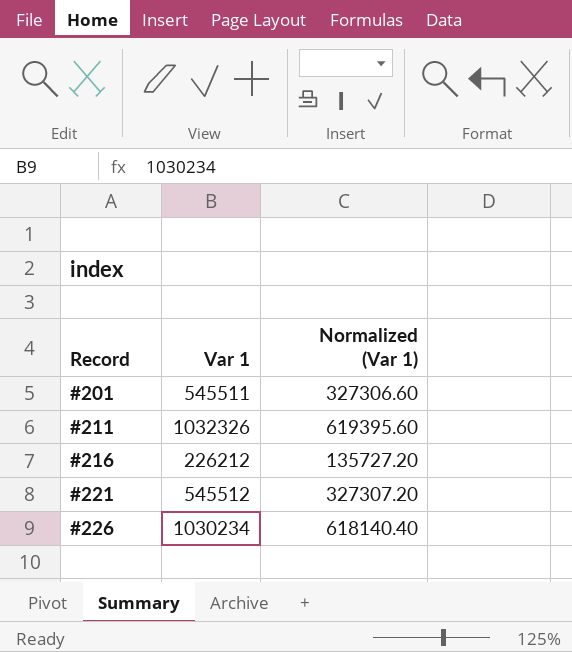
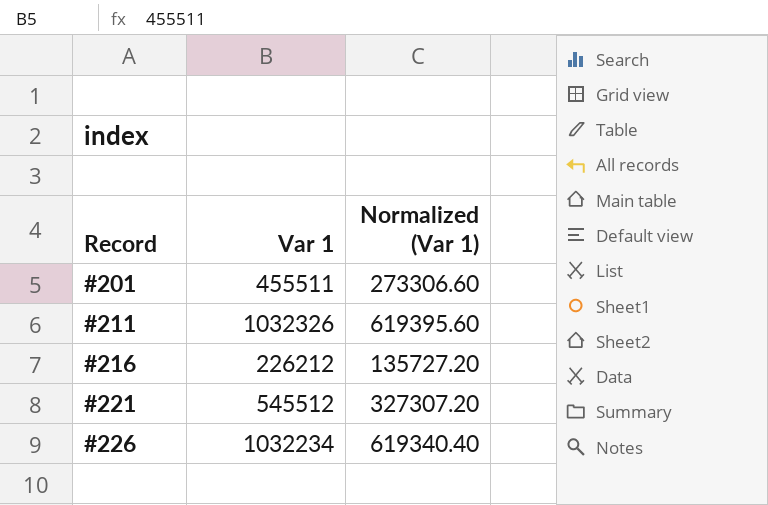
#201 | Var 1: 545511 -> 455511
#201 | Normalized (Var 1): 327306.60 -> 273306.60
#226 | Var 1: 1030234 -> 1032234
#226 | Normalized (Var 1): 618140.40 -> 619340.40

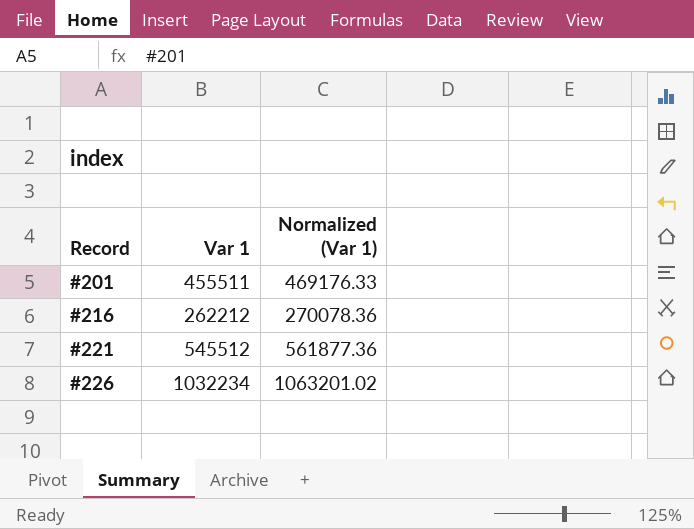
column Normalized (Var 1) | formula: [Var 1] * 0.6 -> [Var 1] * 1.03
row #211: 1032326 | 619395.60 -> none
#216 | Var 1: 226212 -> 262212

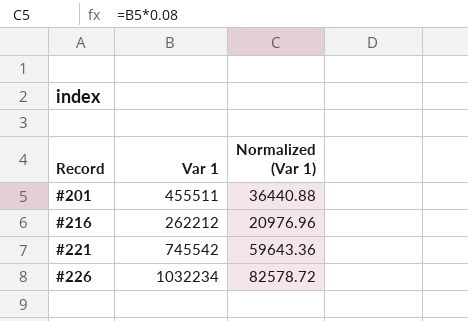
column Normalized (Var 1) | formula: [Var 1] * 1.03 -> [Var 1] * 0.08
#221 | Var 1: 545512 -> 745542

